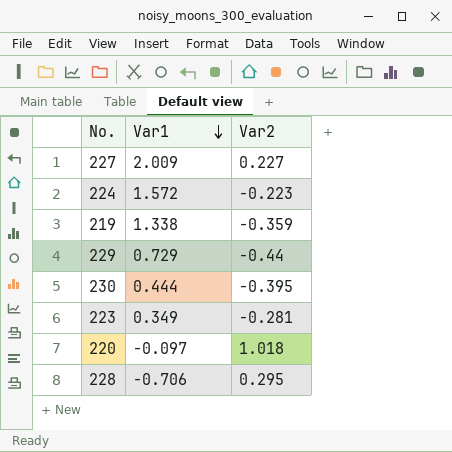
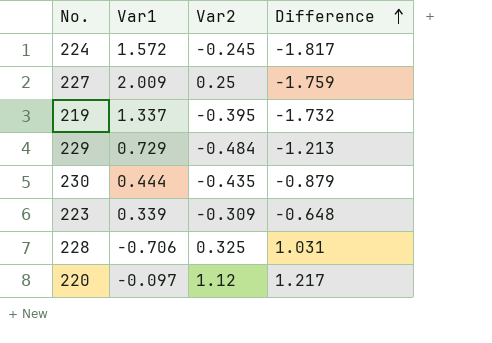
row order: Var1 descending -> Difference ascending
column Difference | formula: none -> [Var2] - [Var1]
224 | Var2: -0.223 -> -0.245
227 | Var2: 0.227 -> 0.25
219 | Var1: 1.338 -> 1.337
219 | Var2: -0.359 -> -0.395
229 | Var2: -0.44 -> -0.484
230 | Var2: -0.395 -> -0.435
223 | Var1: 0.349 -> 0.339
223 | Var2: -0.281 -> -0.309
228 | Var2: 0.295 -> 0.325
220 | Var2: 1.018 -> 1.12

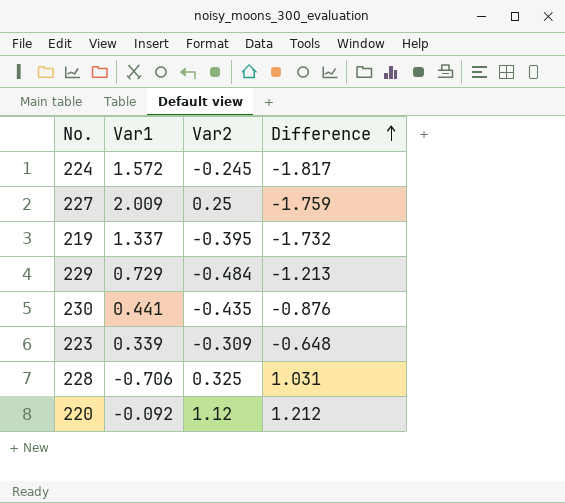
230 | Var1: 0.444 -> 0.441
230 | Difference: -0.879 -> -0.876
220 | Var1: -0.097 -> -0.092
220 | Difference: 1.217 -> 1.212

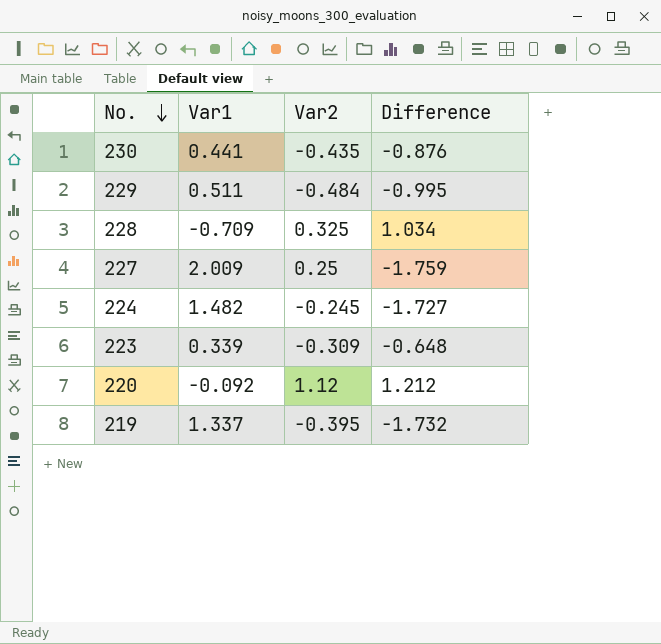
row order: Difference ascending -> No. descending
229 | Var1: 0.729 -> 0.511
229 | Difference: -1.213 -> -0.995
228 | Var1: -0.706 -> -0.709
228 | Difference: 1.031 -> 1.034
224 | Var1: 1.572 -> 1.482
224 | Difference: -1.817 -> -1.727

